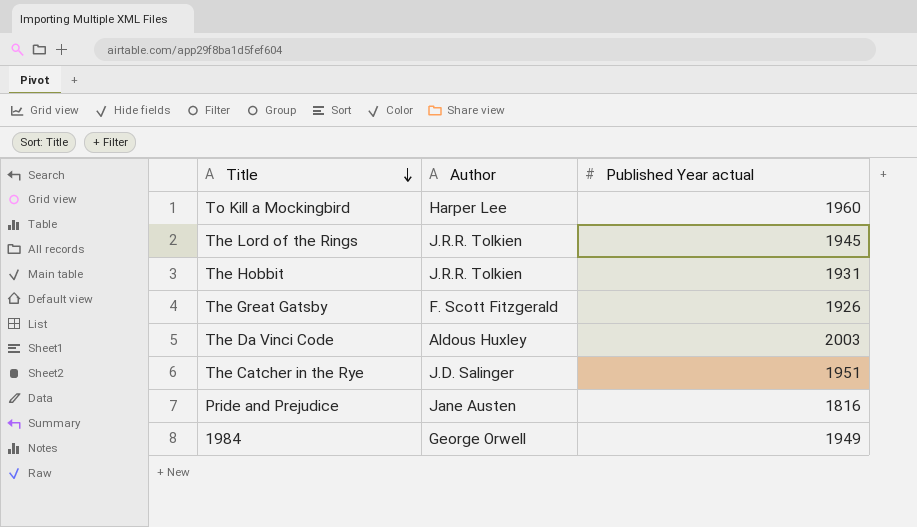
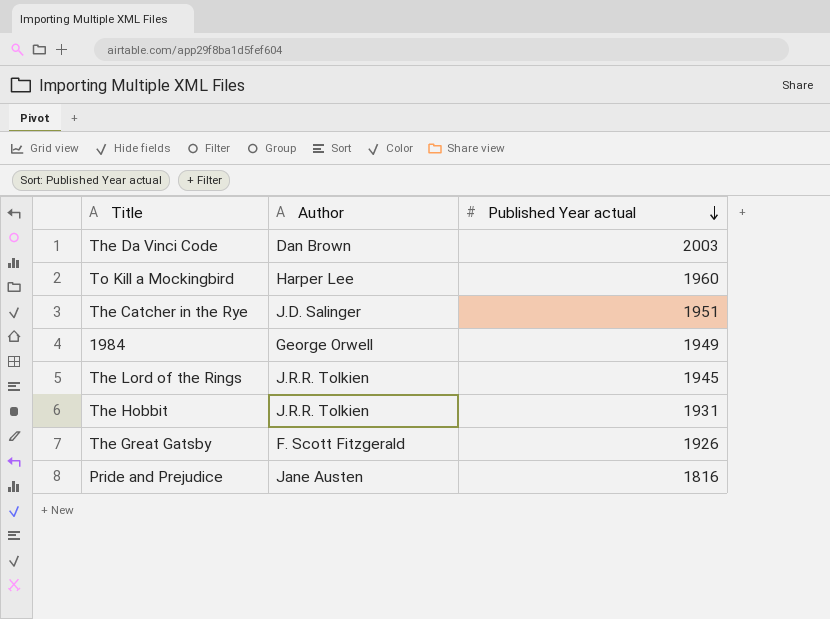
row order: Title descending -> Published Year actual descending
The Da Vinci Code | Author: Aldous Huxley -> Dan Brown

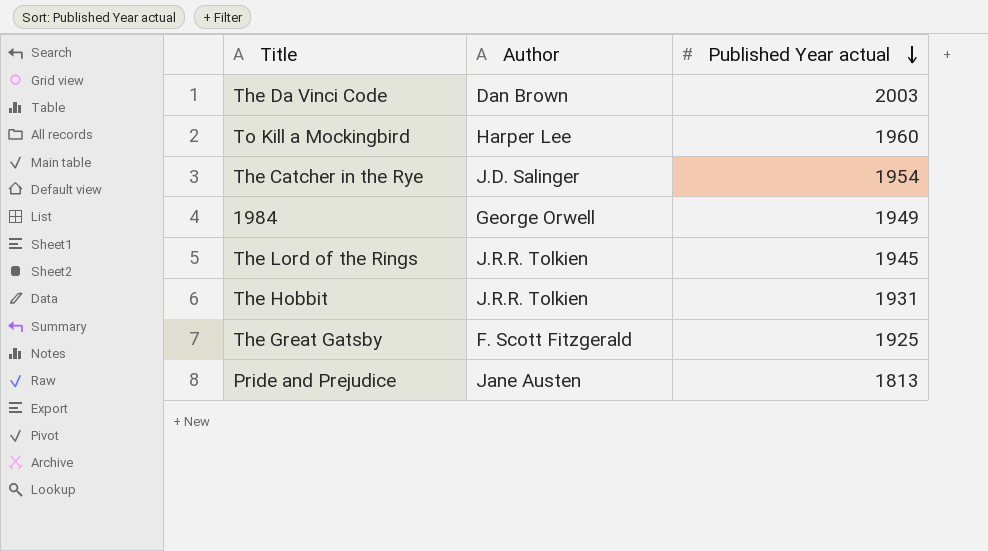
The Catcher in the Rye | Published Year actual: 1951 -> 1954
The Great Gatsby | Published Year actual: 1926 -> 1925
Pride and Prejudice | Published Year actual: 1816 -> 1813

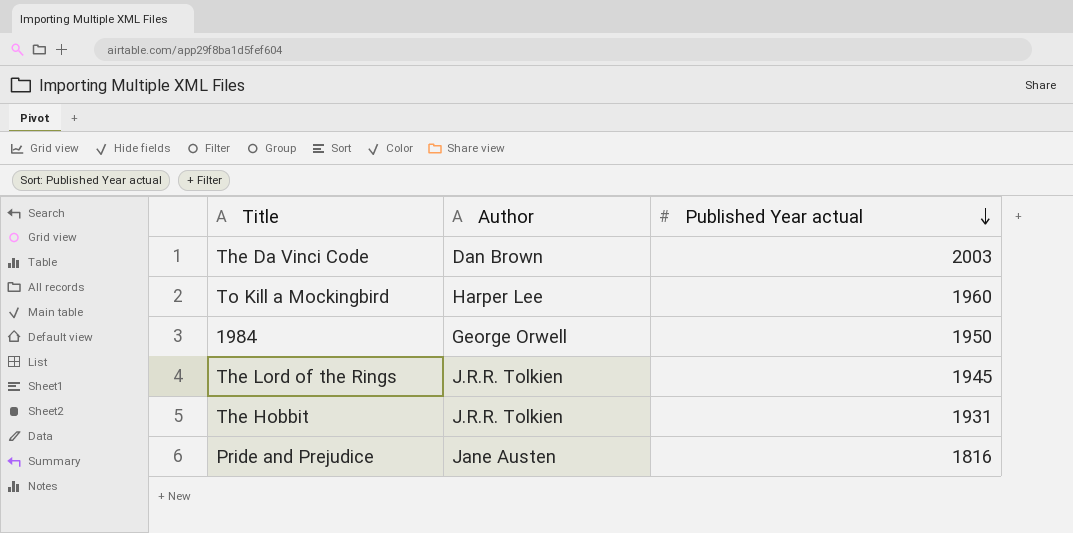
row The Catcher in the Rye: J.D. Salinger | 1954 -> none
row The Great Gatsby: F. Scott Fitzgerald | 1925 -> none
1984 | Published Year actual: 1949 -> 1950
Pride and Prejudice | Published Year actual: 1813 -> 1816

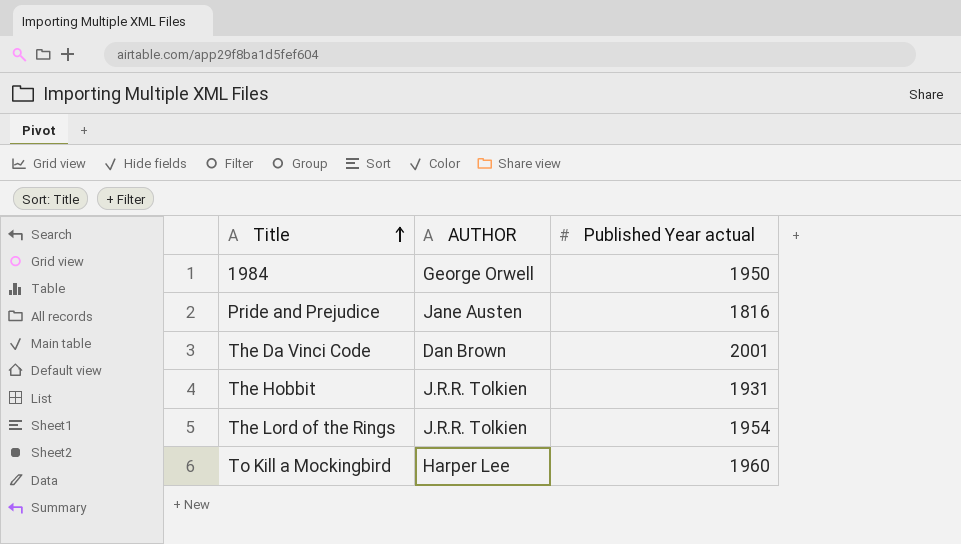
row order: Published Year actual descending -> Title ascending
column name: Author -> AUTHOR
The Da Vinci Code | Published Year actual: 2003 -> 2001
The Lord of the Rings | Published Year actual: 1945 -> 1954

